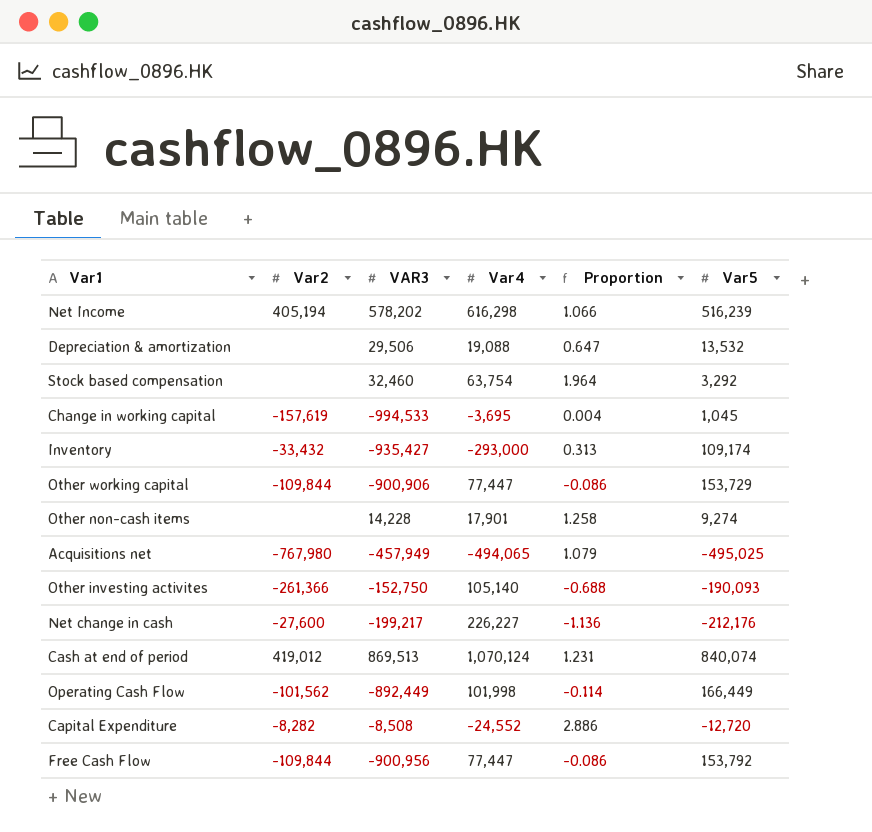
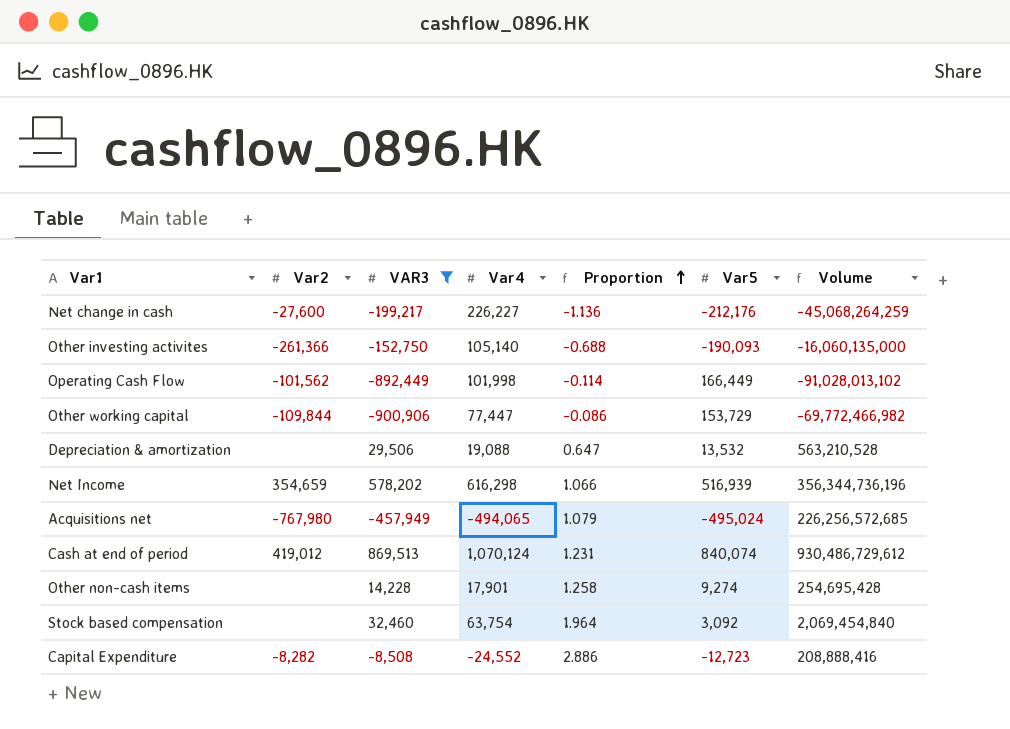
filter: none -> VAR3 >= -900,906
row order: none -> Proportion ascending
column Volume | formula: none -> [VAR3] * [Var4]
Net Income | Var2: 405,194 -> 354,659
Net Income | Var5: 516,239 -> 516,939
Acquisitions net | Var5: -495,025 -> -495,024
Stock based compensation | Var5: 3,292 -> 3,092
Capital Expenditure | Var5: -12,720 -> -12,723

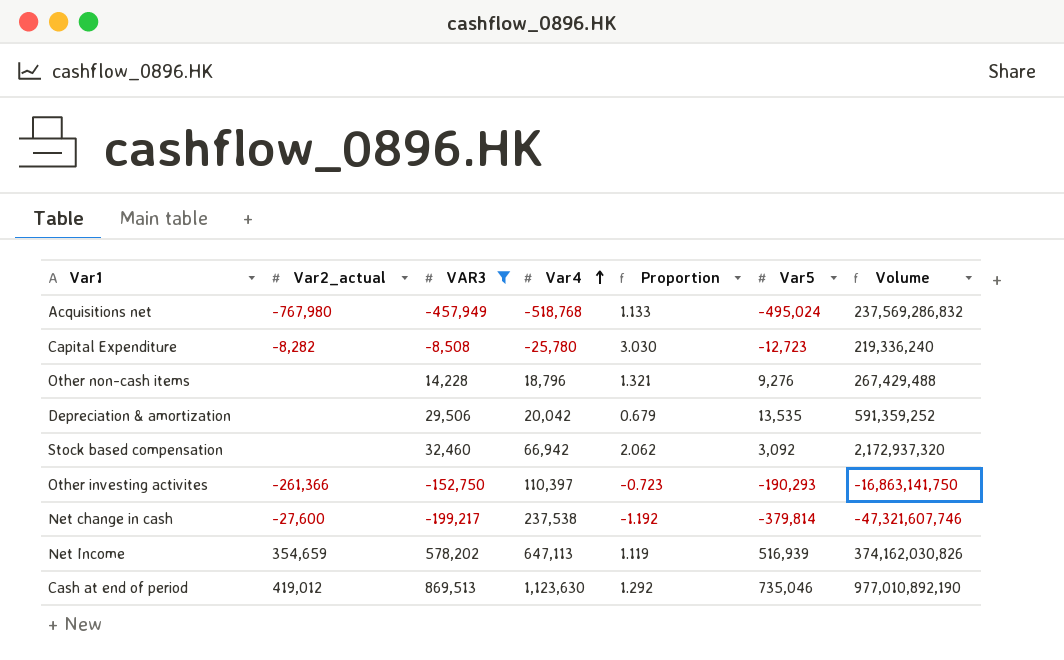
row order: Proportion ascending -> Var4 ascending
column name: Var2 -> Var2_actual
row Operating Cash Flow: -101,562 | -892,449 | 101,998 | -0.114 | 166,449 | -91,028,013,102 -> none
row Other working capital: -109,844 | -900,906 | 77,447 | -0.086 | 153,729 | -69,772,466,982 -> none
Acquisitions net | Var4: -494,065 -> -518,768
Acquisitions net | Proportion: 1.079 -> 1.133
Acquisitions net | Volume: 226,256,572,685 -> 237,569,286,832
Capital Expenditure | Var4: -24,552 -> -25,780
Capital Expenditure | Proportion: 2.886 -> 3.030
Capital Expenditure | Volume: 208,888,416 -> 219,336,240
Other non-cash items | Var4: 17,901 -> 18,796
Other non-cash items | Proportion: 1.258 -> 1.321
Other non-cash items | Var5: 9,274 -> 9,276
Other non-cash items | Volume: 254,695,428 -> 267,429,488
Depreciation & amortization | Var4: 19,088 -> 20,042
Depreciation & amortization | Proportion: 0.647 -> 0.679
Depreciation & amortization | Var5: 13,532 -> 13,535
Depreciation & amortization | Volume: 563,210,528 -> 591,359,252
Stock based compensation | Var4: 63,754 -> 66,942
Stock based compensation | Proportion: 1.964 -> 2.062
Stock based compensation | Volume: 2,069,454,840 -> 2,172,937,320
Other investing activites | Var4: 105,140 -> 110,397
Other investing activites | Proportion: -0.688 -> -0.723
Other investing activites | Var5: -190,093 -> -190,293
Other investing activites | Volume: -16,060,135,000 -> -16,863,141,750
Net change in cash | Var4: 226,227 -> 237,538
Net change in cash | Proportion: -1.136 -> -1.192
Net change in cash | Var5: -212,176 -> -379,814
Net change in cash | Volume: -45,068,264,259 -> -47,321,607,746
Net Income | Var4: 616,298 -> 647,113
Net Income | Proportion: 1.066 -> 1.119
Net Income | Volume: 356,344,736,196 -> 374,162,030,826
Cash at end of period | Var4: 1,070,124 -> 1,123,630
Cash at end of period | Proportion: 1.231 -> 1.292
Cash at end of period | Var5: 840,074 -> 735,046
Cash at end of period | Volume: 930,486,729,612 -> 977,010,892,190

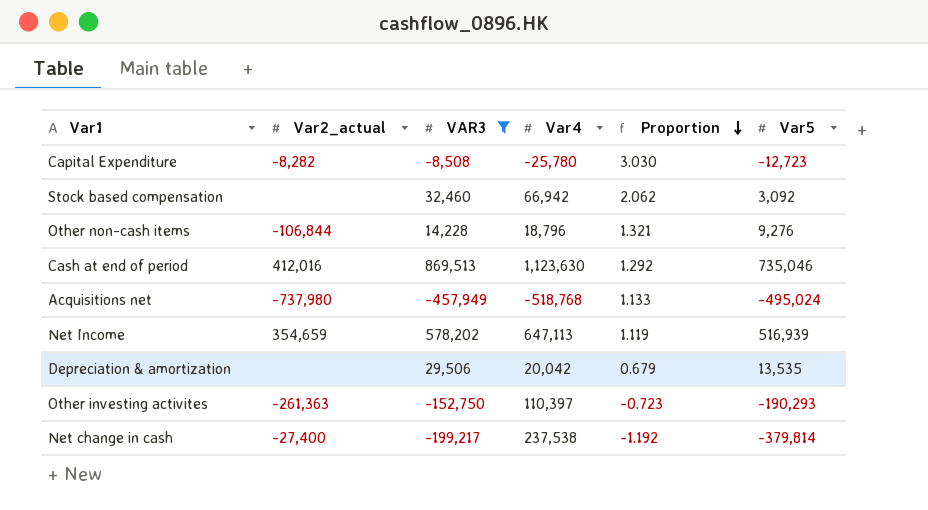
row order: Var4 ascending -> Proportion descending
column Volume | formula: [VAR3] * [Var4] -> none
Other non-cash items | Var2_actual: none -> -106,844
Cash at end of period | Var2_actual: 419,012 -> 412,016
Acquisitions net | Var2_actual: -767,980 -> -737,980
Other investing activites | Var2_actual: -261,366 -> -261,363
Net change in cash | Var2_actual: -27,600 -> -27,400

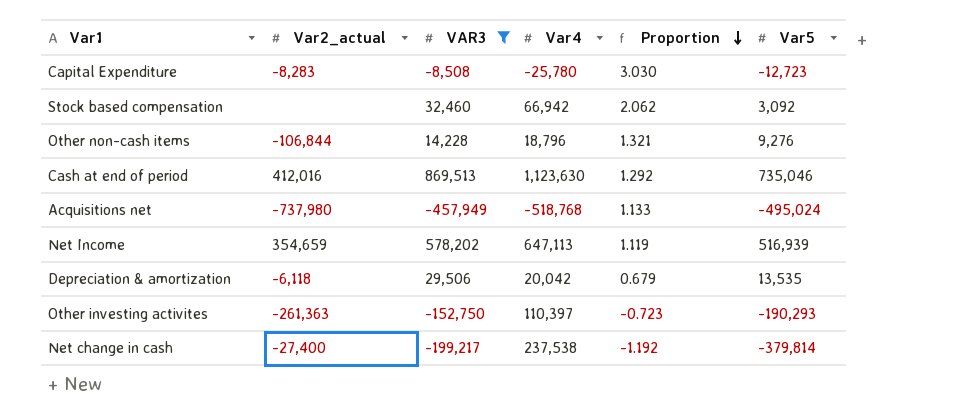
Capital Expenditure | Var2_actual: -8,282 -> -8,283
Depreciation & amortization | Var2_actual: none -> -6,118

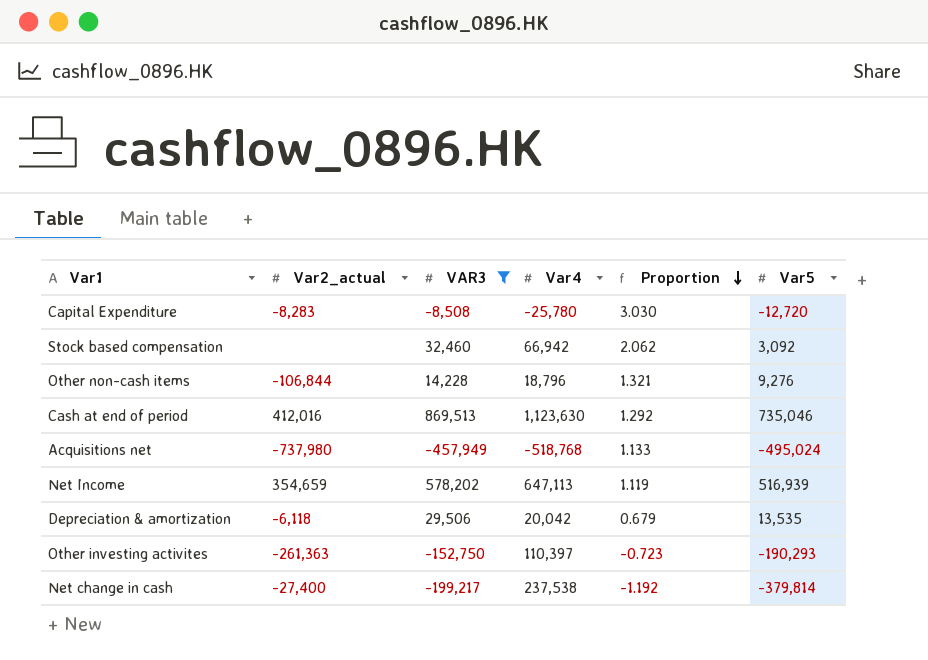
Capital Expenditure | Var5: -12,723 -> -12,720

